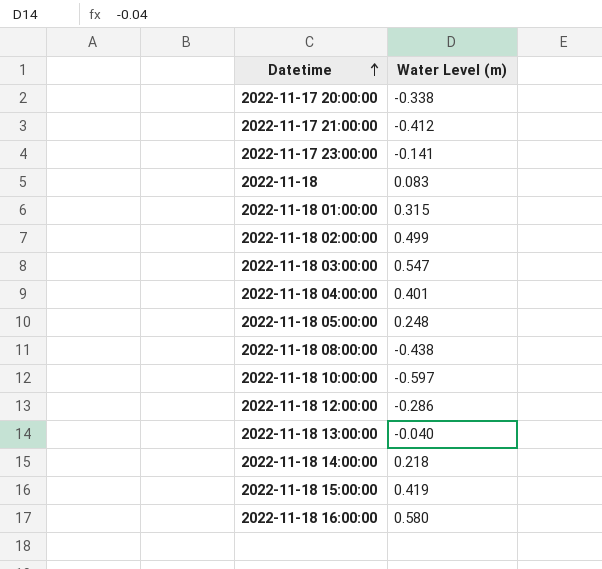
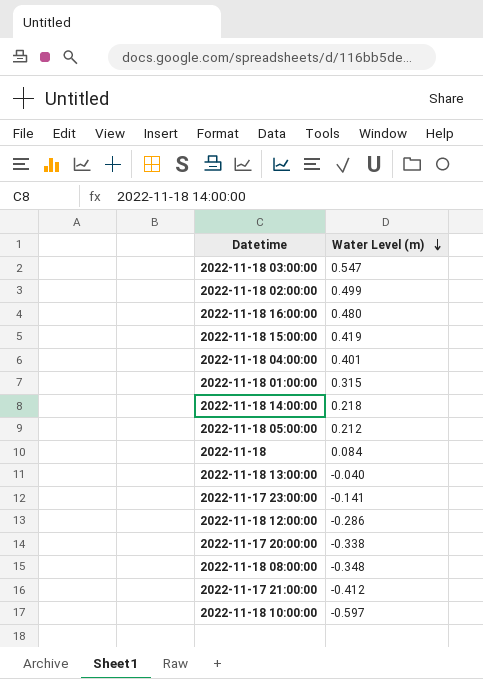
row order: Datetime ascending -> Water Level (m) descending
2022-11-18 16:00:00 | Water Level (m): 0.580 -> 0.480
2022-11-18 05:00:00 | Water Level (m): 0.248 -> 0.212
2022-11-18 | Water Level (m): 0.083 -> 0.084
2022-11-18 08:00:00 | Water Level (m): -0.438 -> -0.348

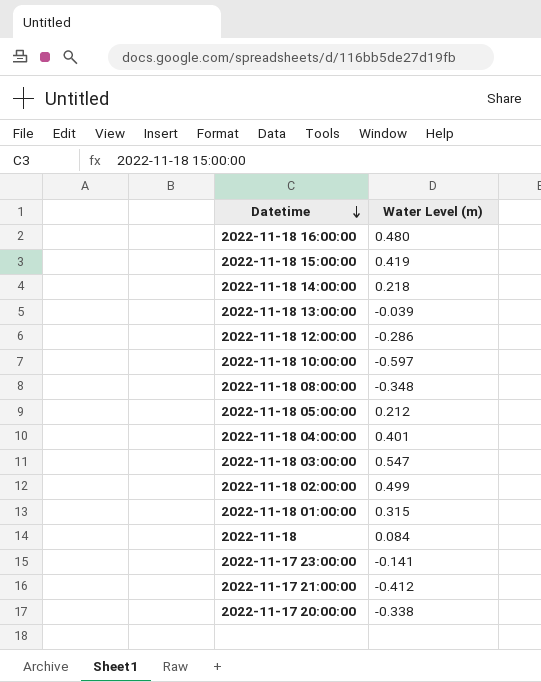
row order: Water Level (m) descending -> Datetime descending
2022-11-18 13:00:00 | Water Level (m): -0.040 -> -0.039

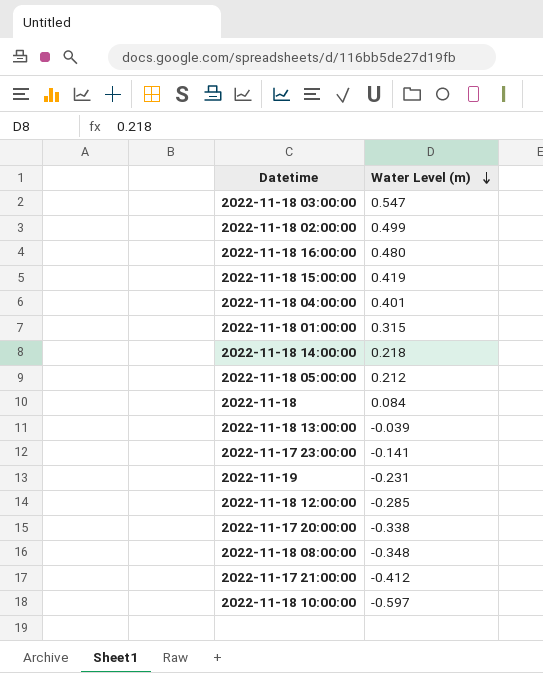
row order: Datetime descending -> Water Level (m) descending
row 2022-11-19: none -> -0.231
2022-11-18 12:00:00 | Water Level (m): -0.286 -> -0.285

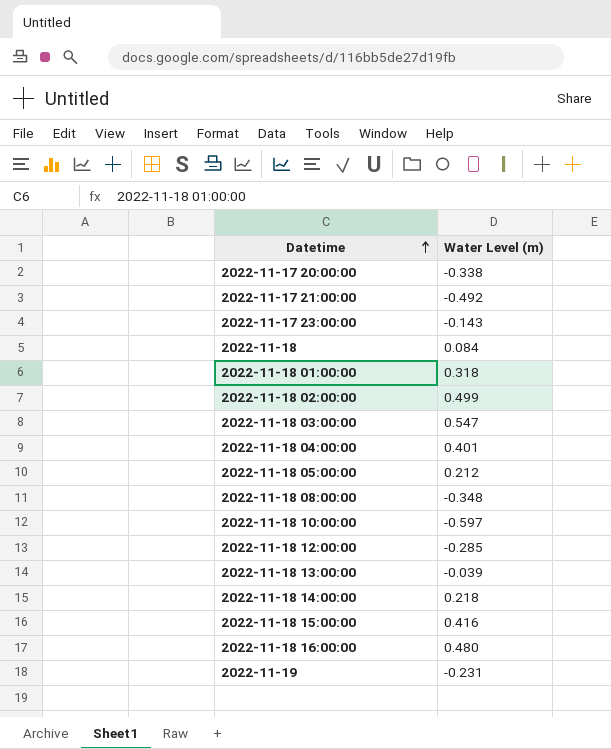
row order: Water Level (m) descending -> Datetime ascending
2022-11-17 21:00:00 | Water Level (m): -0.412 -> -0.492
2022-11-17 23:00:00 | Water Level (m): -0.141 -> -0.143
2022-11-18 01:00:00 | Water Level (m): 0.315 -> 0.318
2022-11-18 15:00:00 | Water Level (m): 0.419 -> 0.416

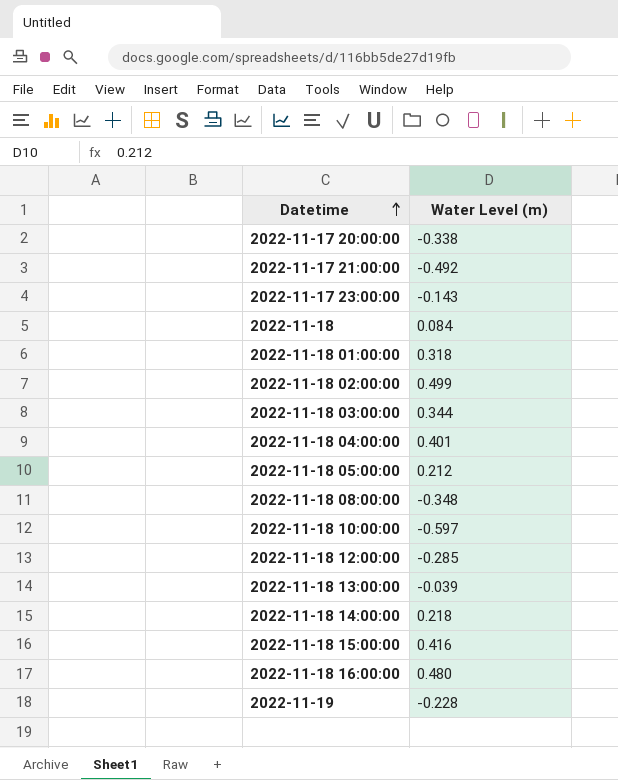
2022-11-18 03:00:00 | Water Level (m): 0.547 -> 0.344
2022-11-19 | Water Level (m): -0.231 -> -0.228

